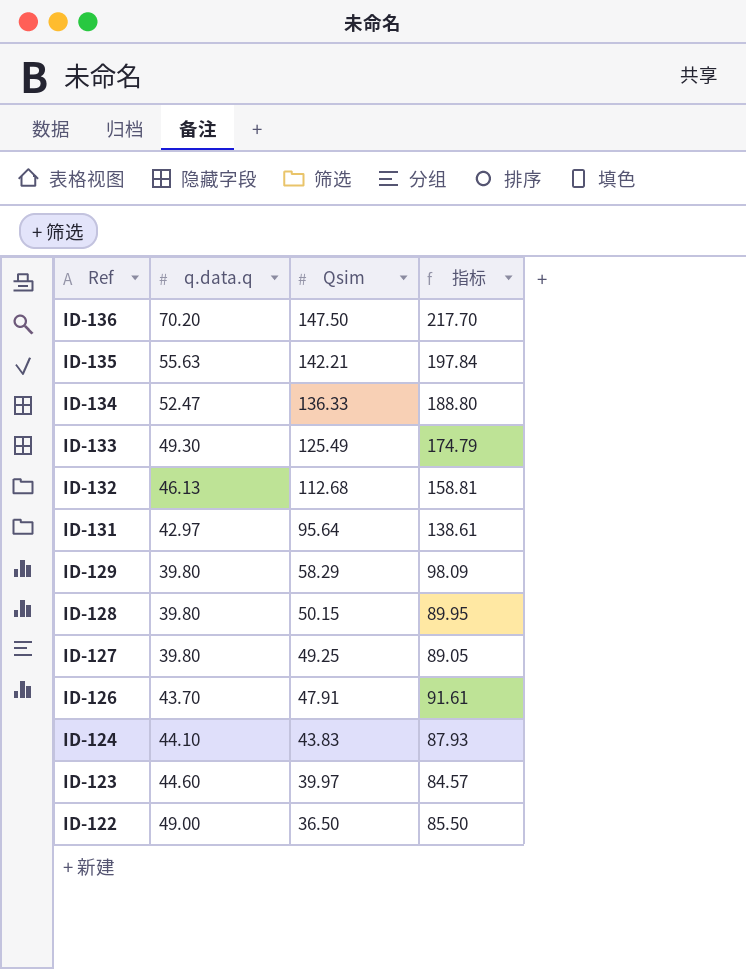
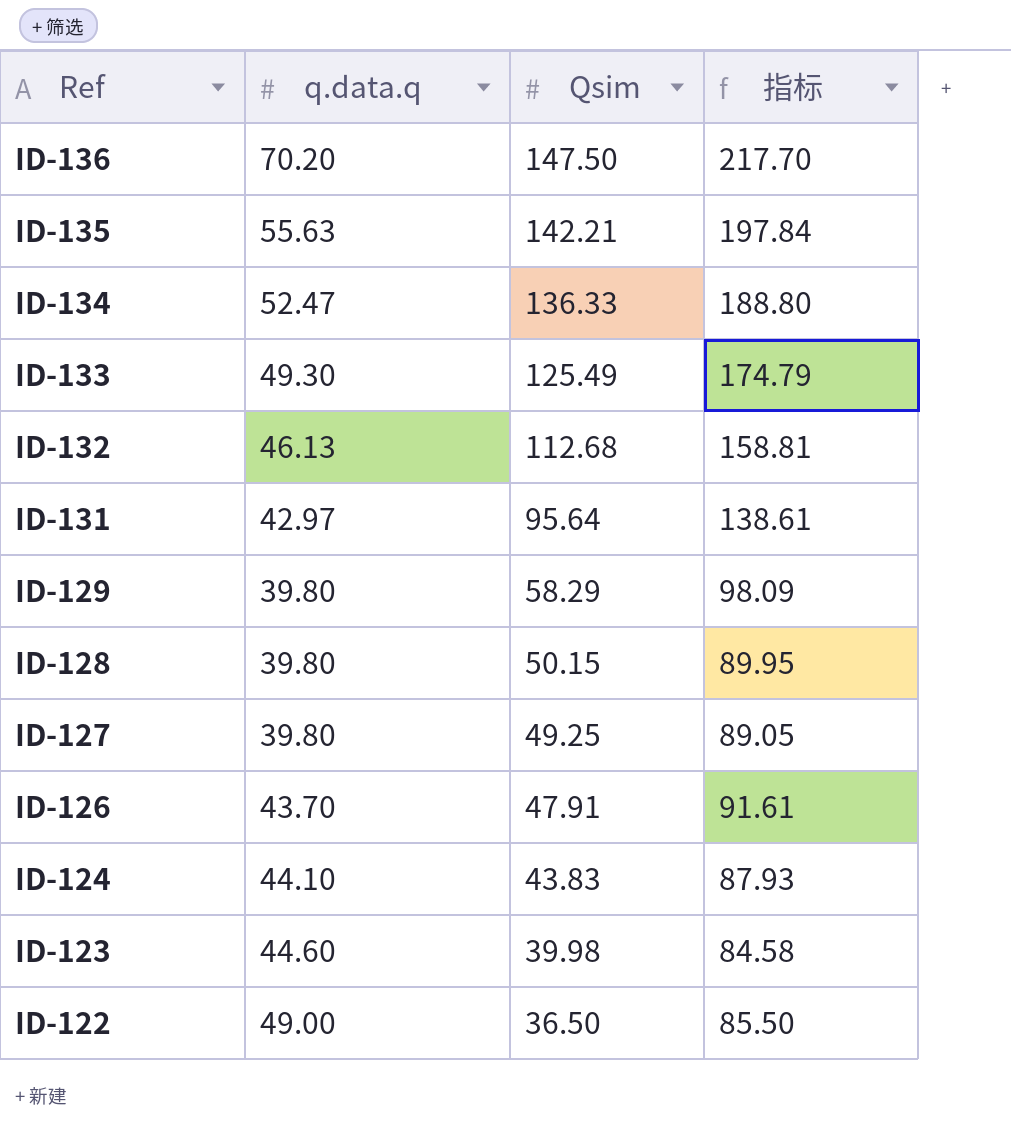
ID-123 | Qsim: 39.97 -> 39.98
ID-123 | 指标: 84.57 -> 84.58

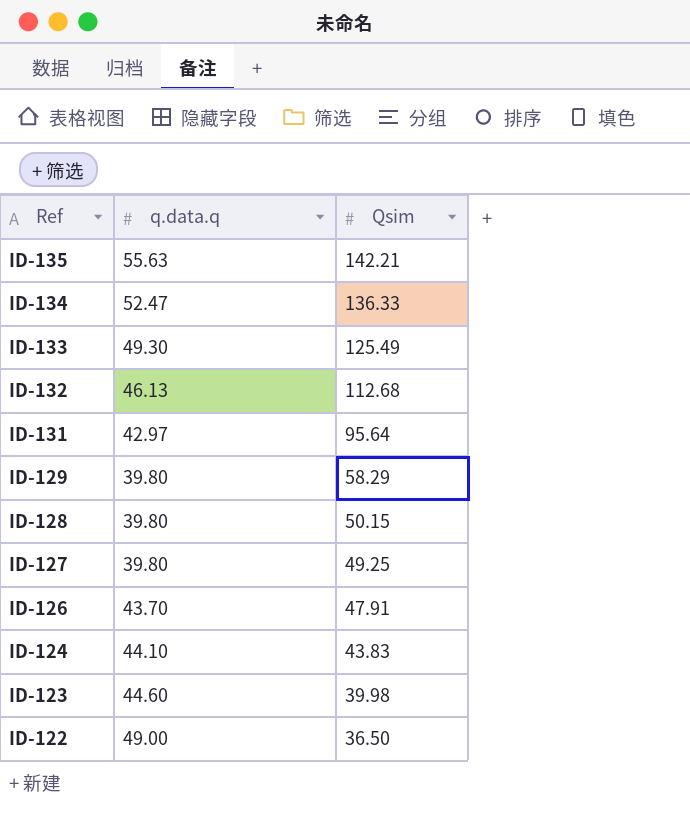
column 指标 | formula: [q.data.q] + [Qsim] -> none
row ID-136: 70.20 | 147.50 | 217.70 -> none

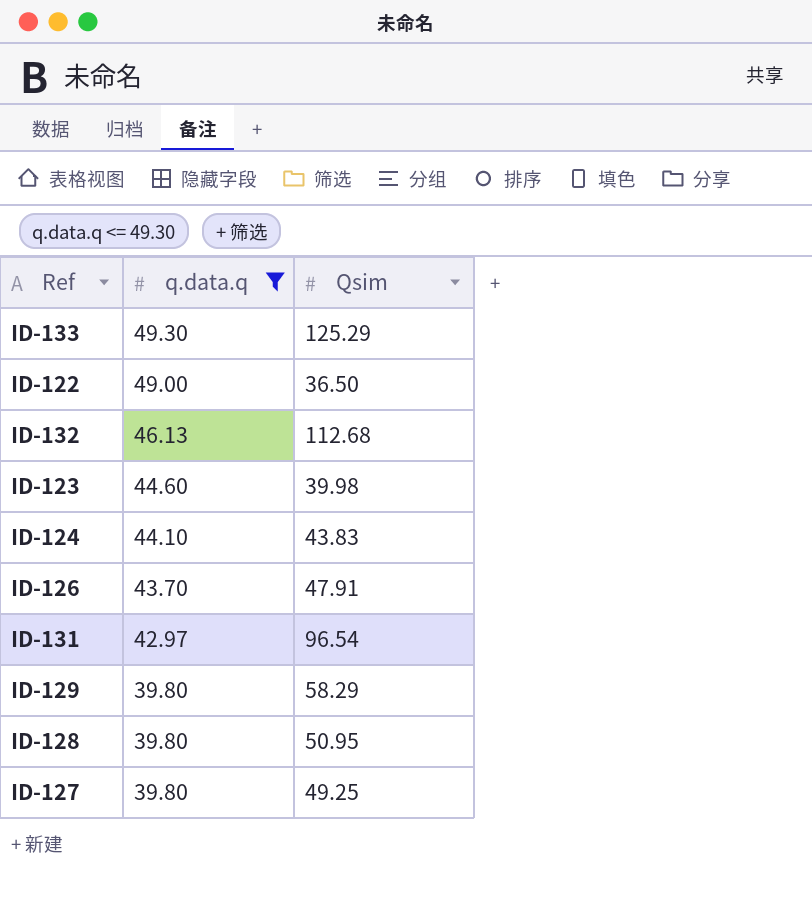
filter: none -> q.data.q <= 49.30
row order: Ref descending -> q.data.q descending
ID-133 | Qsim: 125.49 -> 125.29
ID-131 | Qsim: 95.64 -> 96.54
ID-128 | Qsim: 50.15 -> 50.95

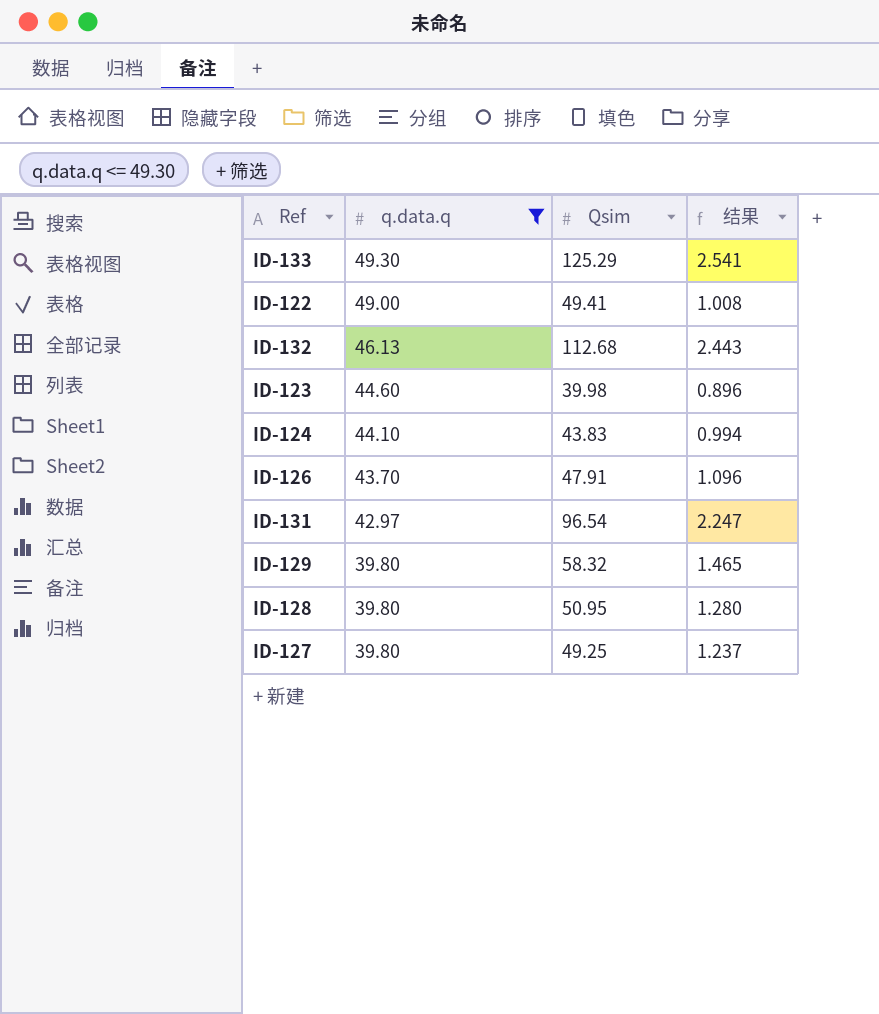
column 结果 | formula: none -> [Qsim] / [q.data.q]
ID-122 | Qsim: 36.50 -> 49.41
ID-129 | Qsim: 58.29 -> 58.32

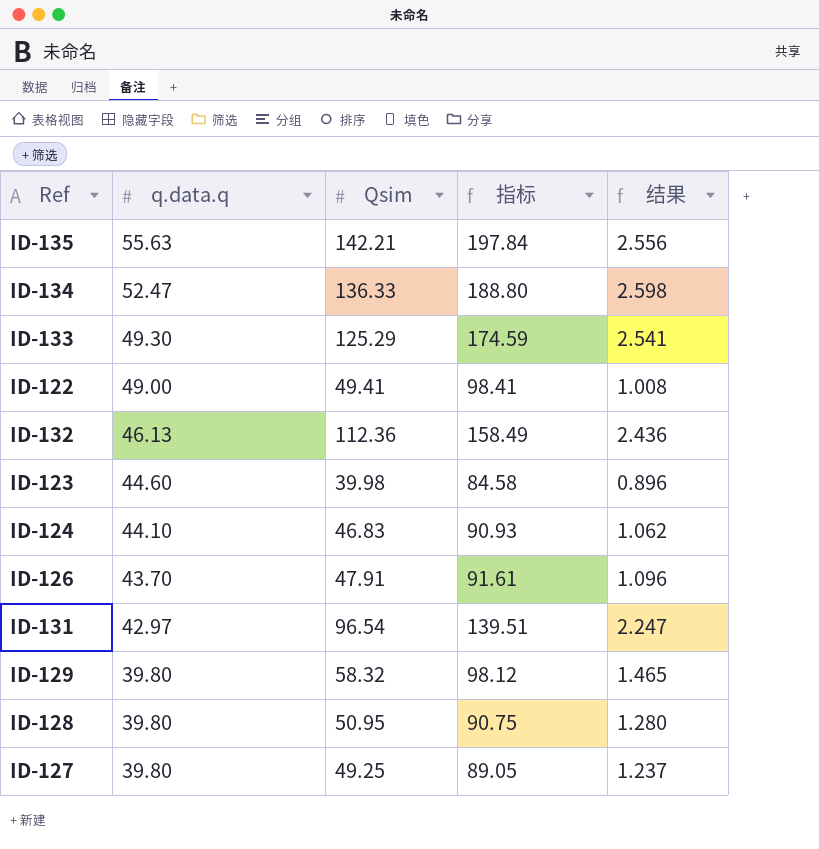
filter: q.data.q <= 49.30 -> none
column 指标 | formula: none -> [q.data.q] + [Qsim]
ID-132 | Qsim: 112.68 -> 112.36
ID-132 | 结果: 2.443 -> 2.436
ID-124 | Qsim: 43.83 -> 46.83
ID-124 | 结果: 0.994 -> 1.062

